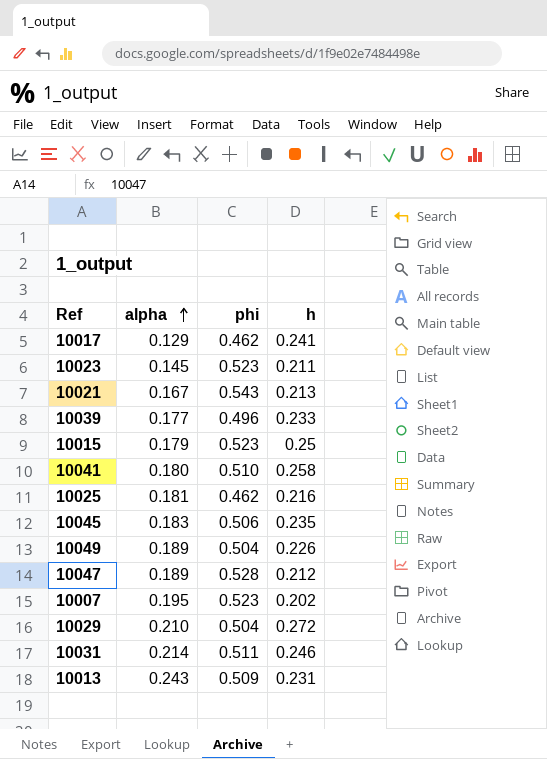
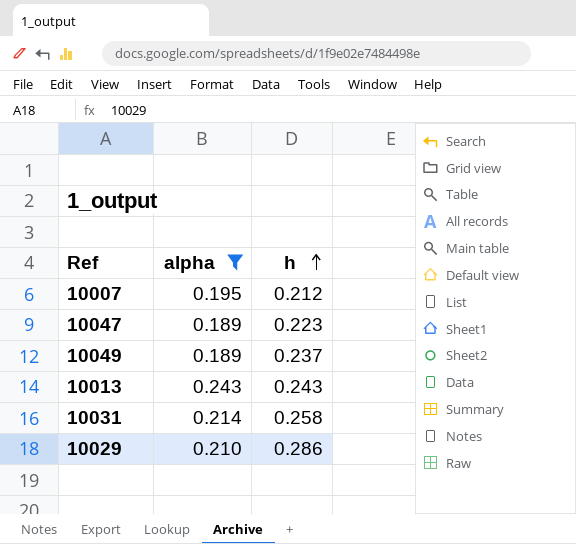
filter: none -> alpha >= 0.189
row order: alpha ascending -> h ascending
column phi | position: 3 -> none
10007 | h: 0.202 -> 0.212
10047 | h: 0.212 -> 0.223
10049 | h: 0.226 -> 0.237
10013 | h: 0.231 -> 0.243
10031 | h: 0.246 -> 0.258
10029 | h: 0.272 -> 0.286

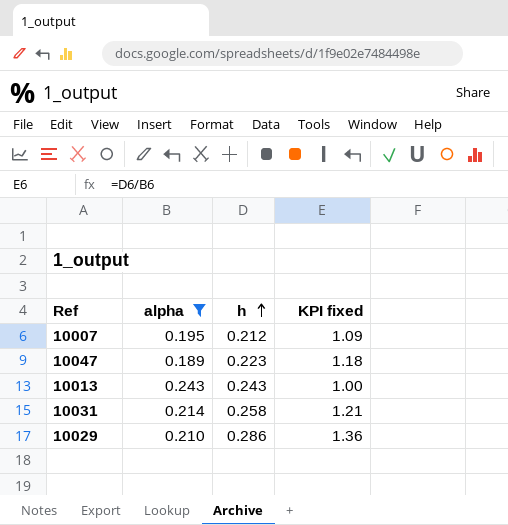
column KPI fixed | formula: none -> [h] / [alpha]
row 10049: 0.189 | 0.237 -> none

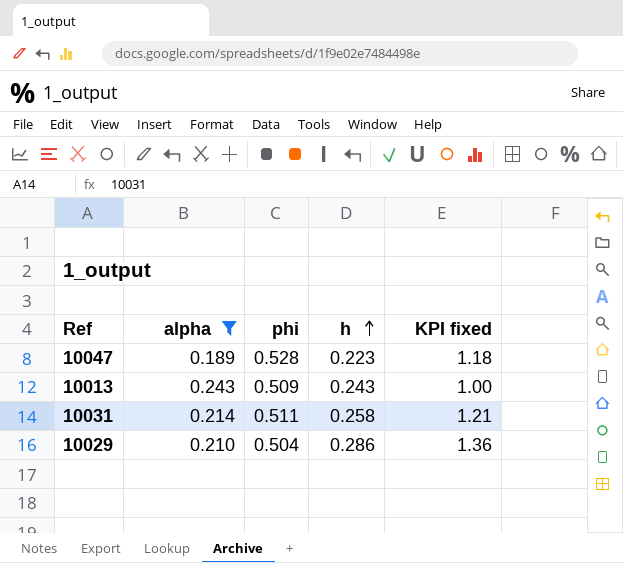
column phi | position: none -> 3
row 10007: 0.195 | 0.212 | 1.09 -> none

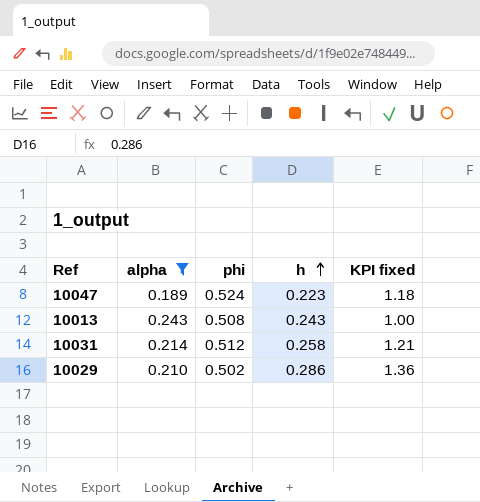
10047 | phi: 0.528 -> 0.524
10013 | phi: 0.509 -> 0.508
10031 | phi: 0.511 -> 0.512
10029 | phi: 0.504 -> 0.502

